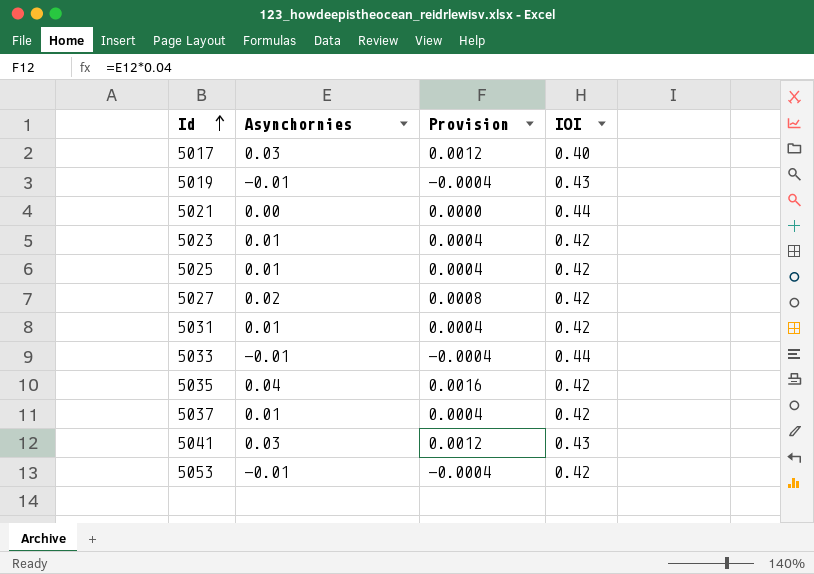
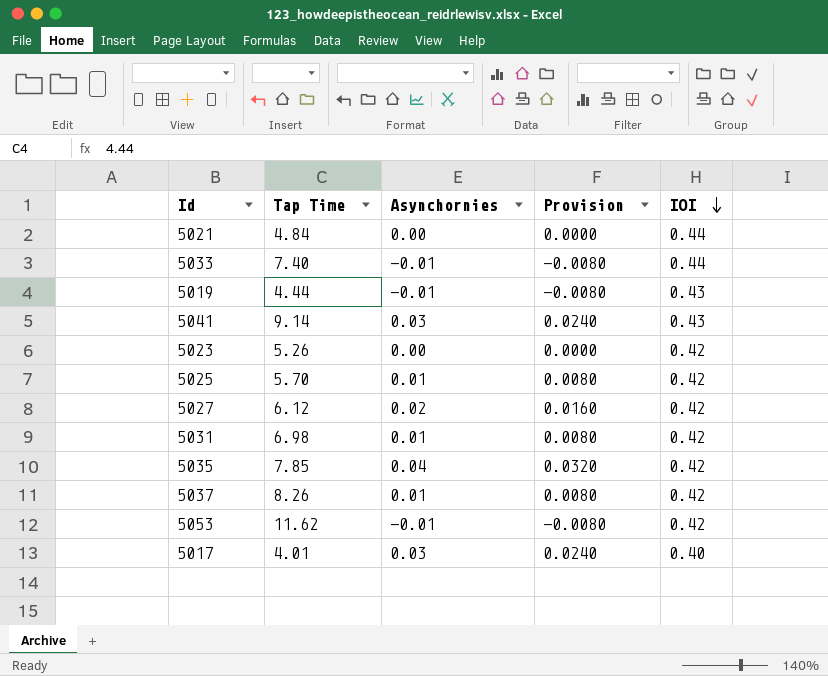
row order: Id ascending -> IOI descending
column Tap Time | position: none -> 2
column Provision | formula: [Asynchornies] * 0.04 -> [Asynchornies] * 0.8
5023 | Asynchornies: 0.01 -> 0.00

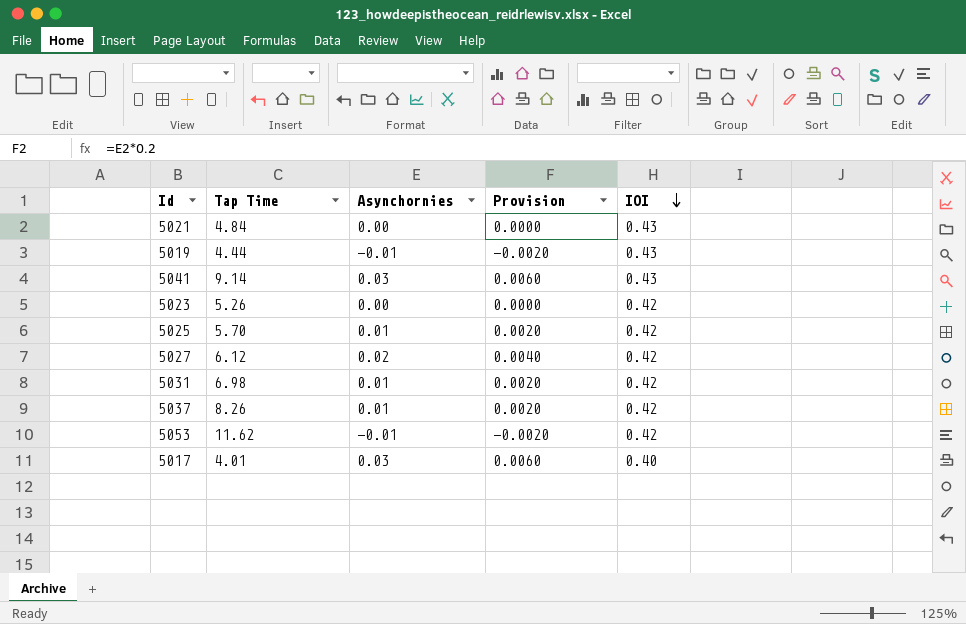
column Provision | formula: [Asynchornies] * 0.8 -> [Asynchornies] * 0.2
row 5033: 7.40 | -0.01 | -0.0080 | 0.44 -> none
row 5035: 7.85 | 0.04 | 0.0320 | 0.42 -> none
5021 | IOI: 0.44 -> 0.43

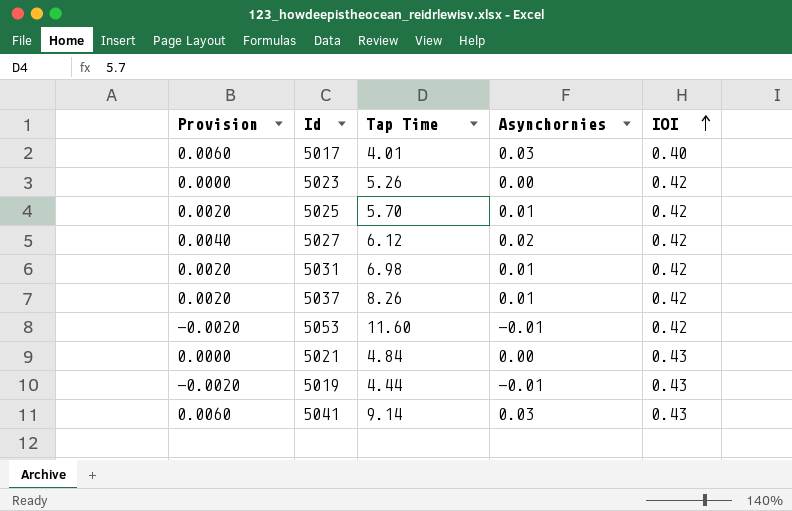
row order: IOI descending -> IOI ascending
column Provision | position: 4 -> 1
5053 | Tap Time: 11.62 -> 11.60

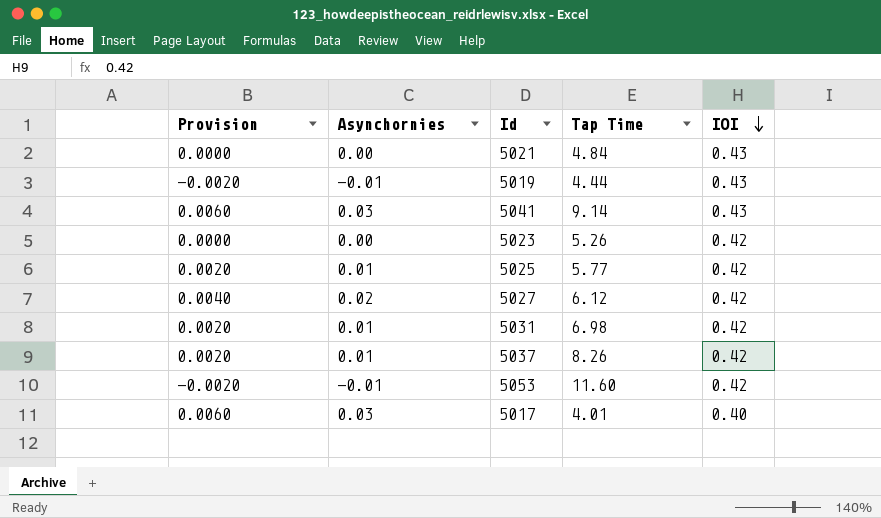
row order: IOI ascending -> IOI descending
column Asynchornies | position: 4 -> 2
5025 | Tap Time: 5.70 -> 5.77

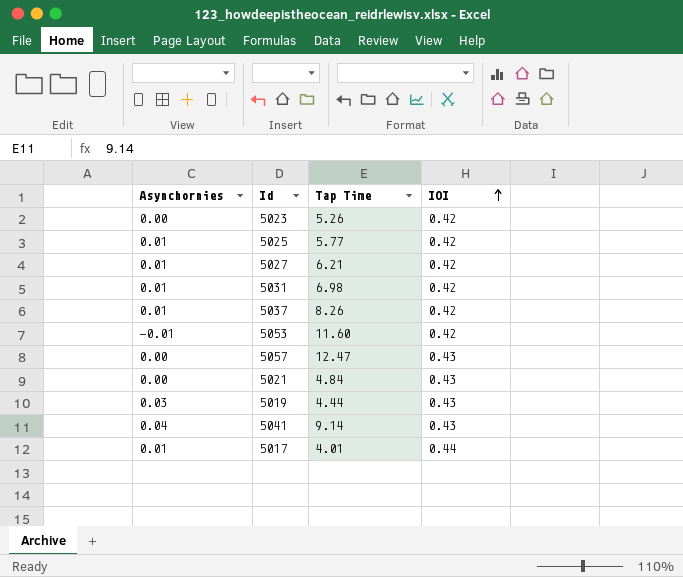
row order: IOI descending -> IOI ascending
column Provision | formula: [Asynchornies] * 0.2 -> none
5027 | Asynchornies: 0.02 -> 0.01
5027 | Tap Time: 6.12 -> 6.21
row 5057: none -> 0.00 | 12.47 | 0.43
5019 | Asynchornies: -0.01 -> 0.03
5041 | Asynchornies: 0.03 -> 0.04
5017 | Asynchornies: 0.03 -> 0.01
5017 | IOI: 0.40 -> 0.44

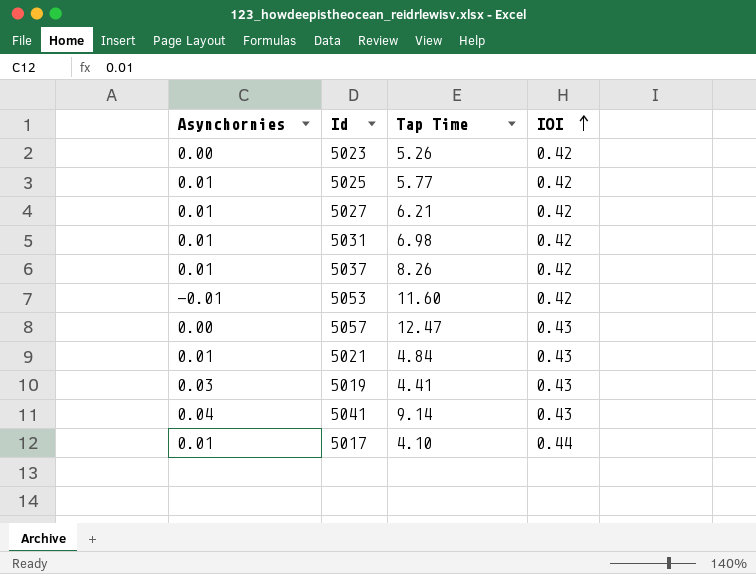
5021 | Asynchornies: 0.00 -> 0.01
5019 | Tap Time: 4.44 -> 4.41
5017 | Tap Time: 4.01 -> 4.10

